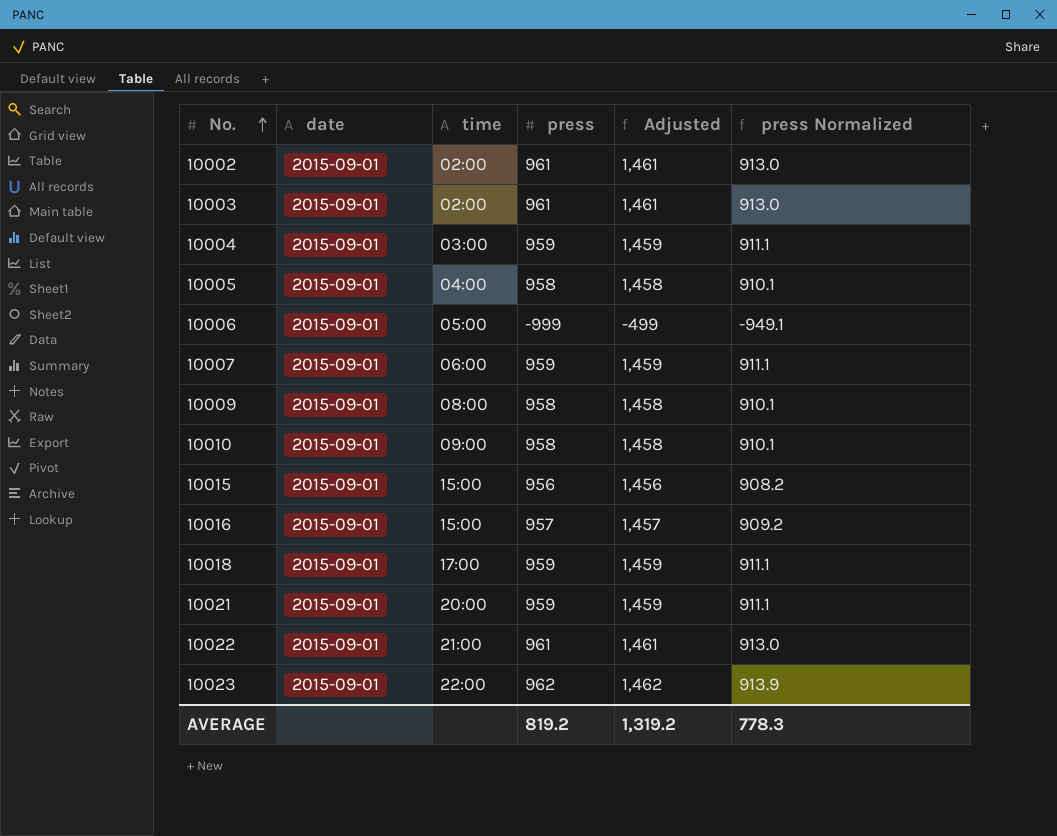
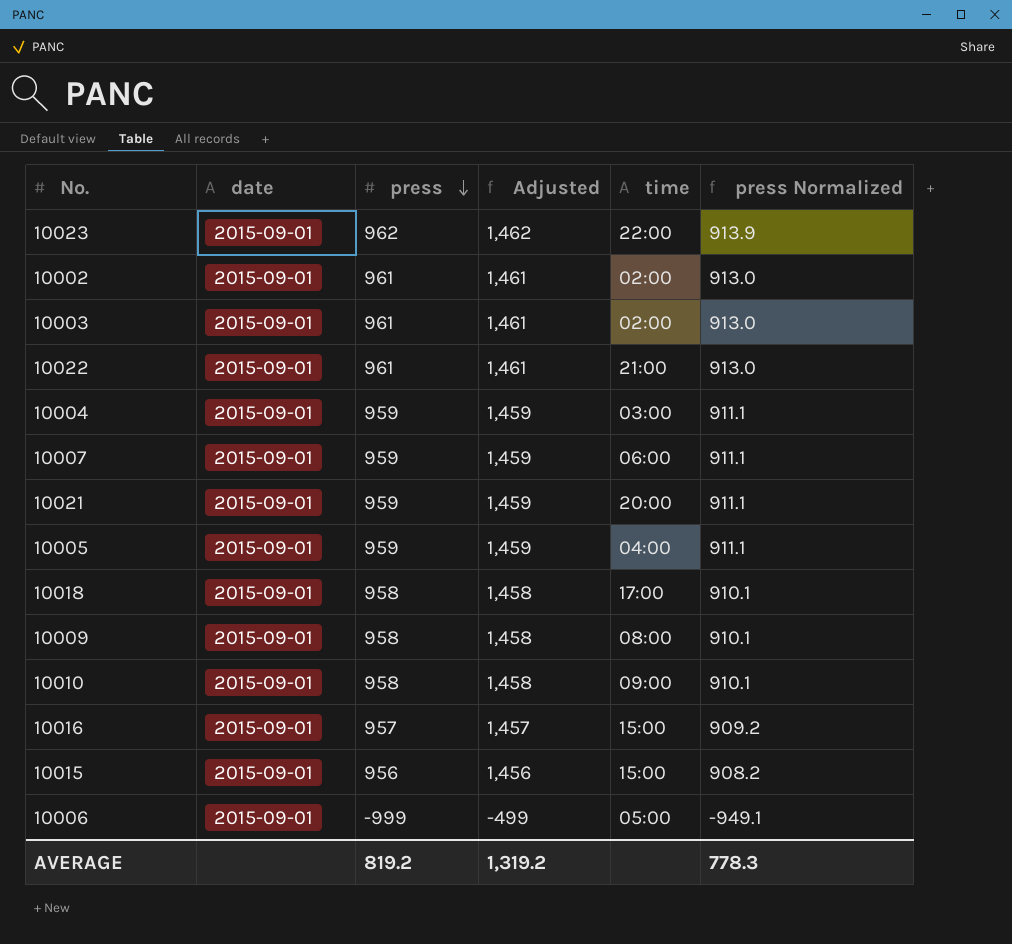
row order: No. ascending -> press descending
column time | position: 3 -> 5
10005 | press: 958 -> 959
10005 | Adjusted: 1,458 -> 1,459
10005 | press Normalized: 910.1 -> 911.1
10018 | press: 959 -> 958
10018 | Adjusted: 1,459 -> 1,458
10018 | press Normalized: 911.1 -> 910.1

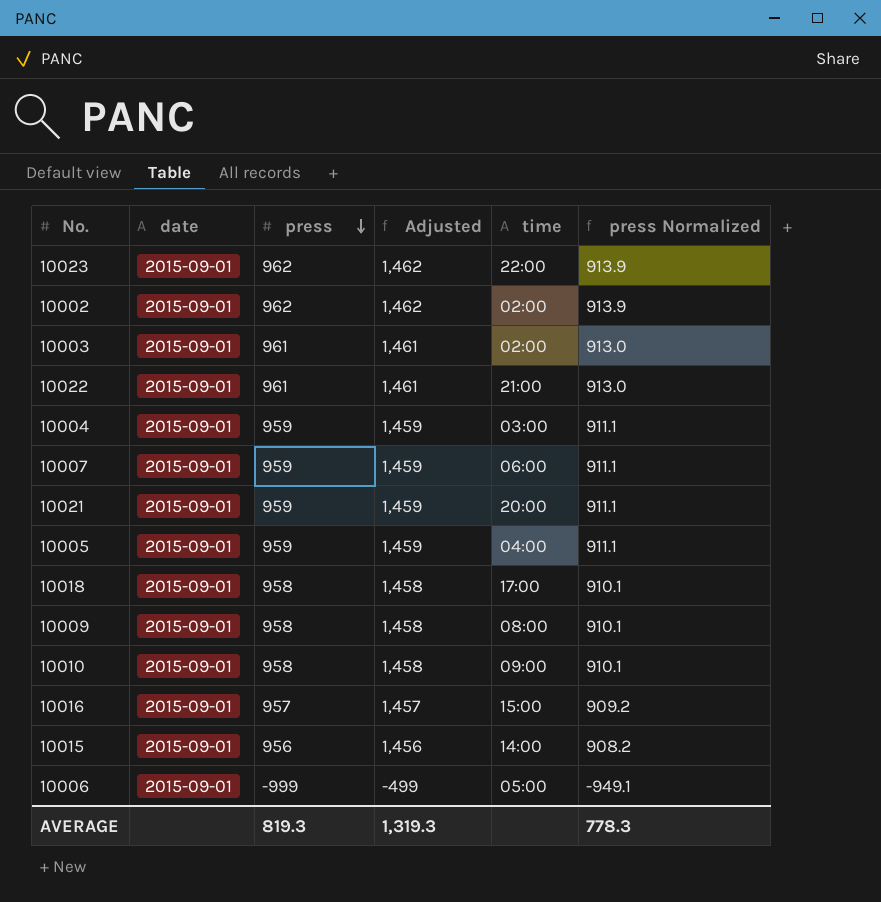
10002 | press: 961 -> 962
10002 | Adjusted: 1,461 -> 1,462
10002 | press Normalized: 913.0 -> 913.9
10015 | time: 15:00 -> 14:00
AVERAGE | press: 819.2 -> 819.3
AVERAGE | Adjusted: 1,319.2 -> 1,319.3

